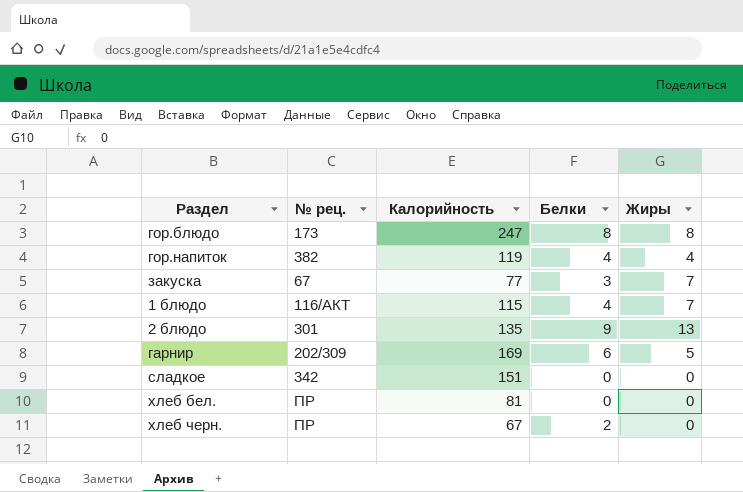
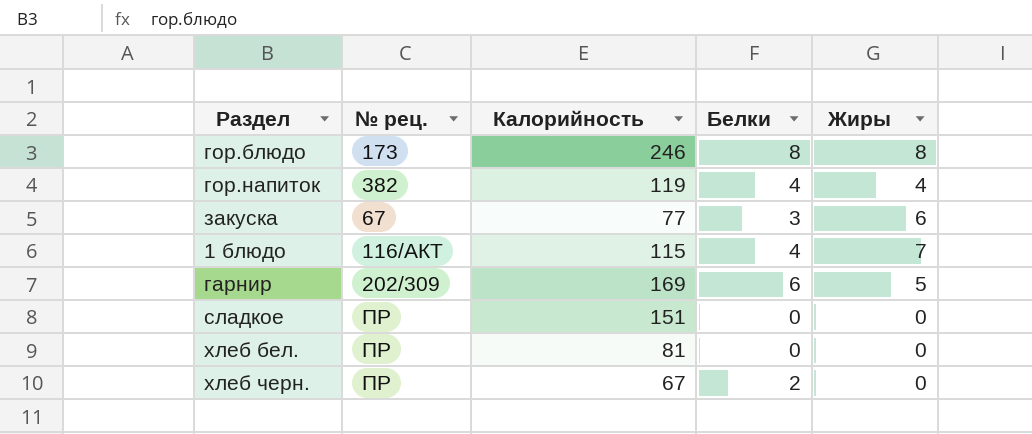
row 2 блюдо: 301 | 135 | 9 | 13 -> none
гор.блюдо | Калорийность: 247 -> 246
закуска | Жиры: 7 -> 6
сладкое | № рец.: 342 -> ПР

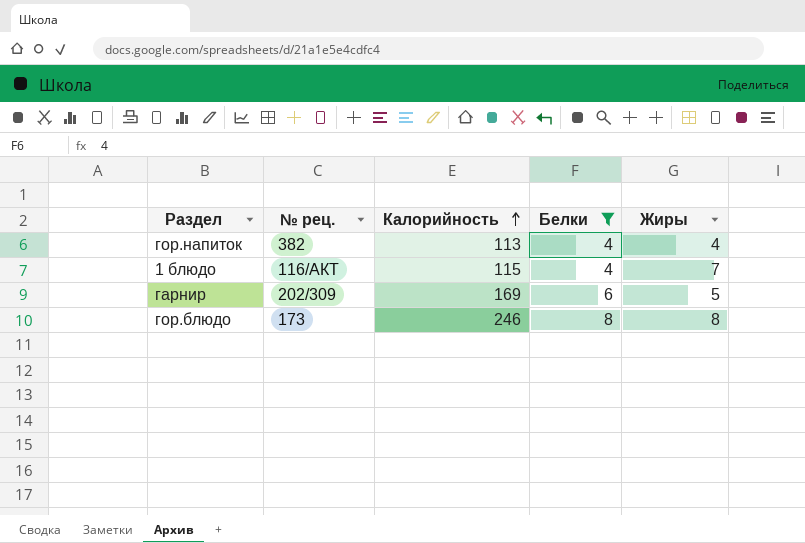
filter: none -> Белки >= 4
row order: none -> Калорийность ascending
гор.напиток | Калорийность: 119 -> 113

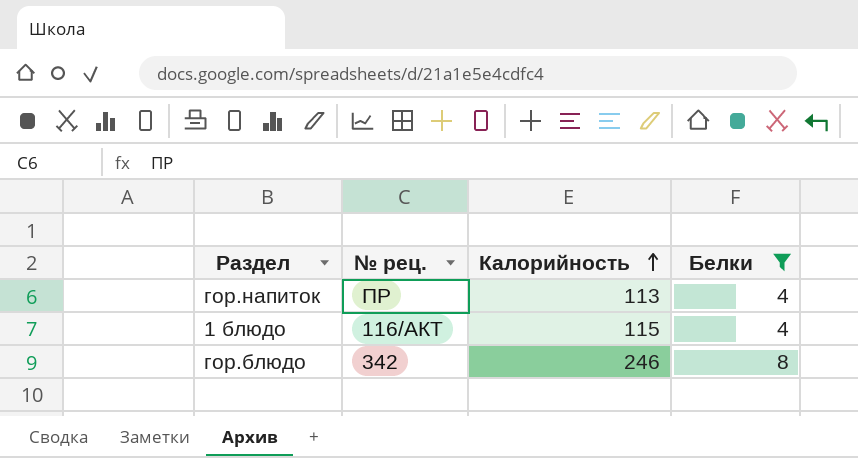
column Жиры | position: 5 -> none
row гарнир: 202/309 | 169 | 6 | 5 -> none
гор.напиток | № рец.: 382 -> ПР
гор.блюдо | № рец.: 173 -> 342

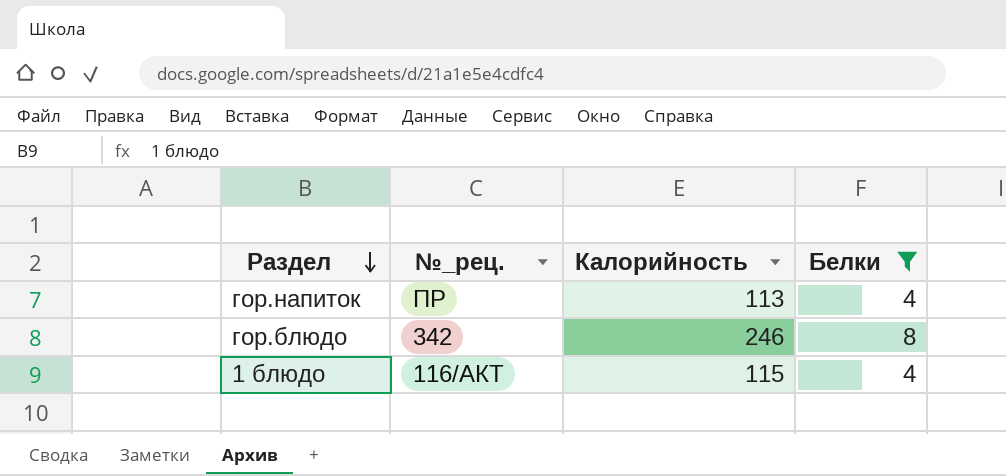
row order: Калорийность ascending -> Раздел descending
column name: № рец. -> №_рец.

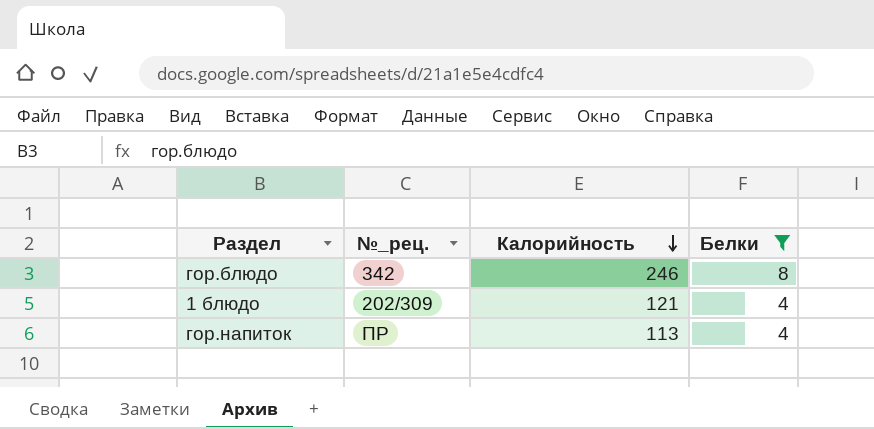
row order: Раздел descending -> Калорийность descending
1 блюдо | №_рец.: 116/АКТ -> 202/309
1 блюдо | Калорийность: 115 -> 121

